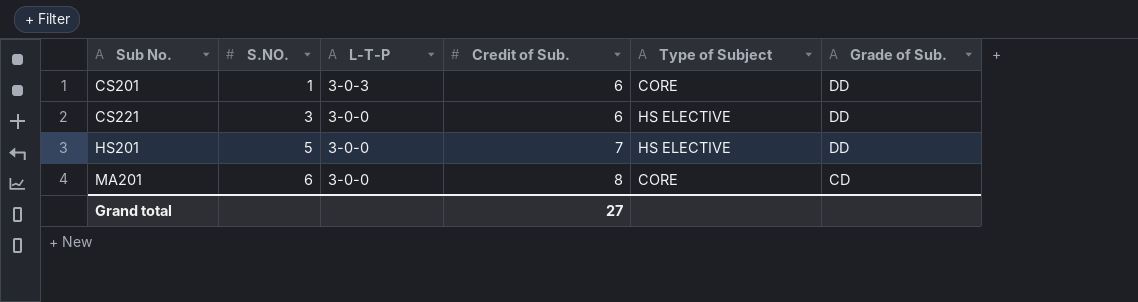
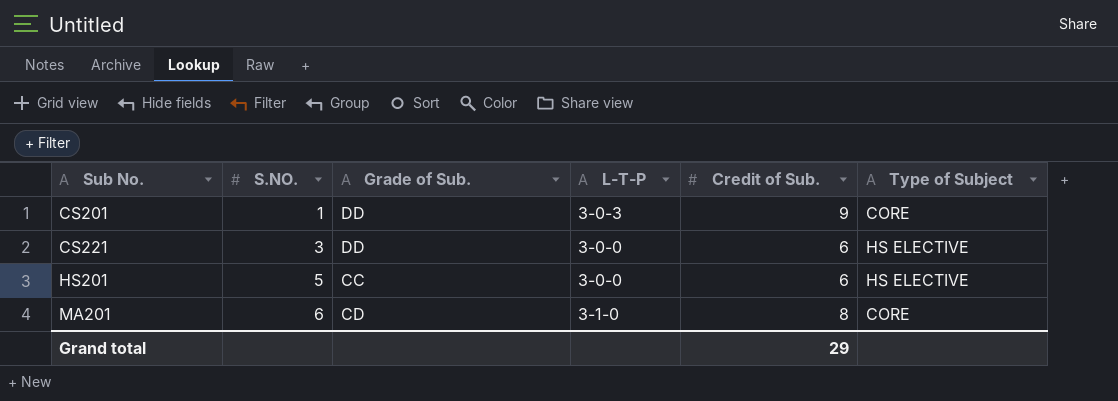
column Grade of Sub. | position: 6 -> 3
CS201 | Credit of Sub.: 6 -> 9
HS201 | Grade of Sub.: DD -> CC
HS201 | Credit of Sub.: 7 -> 6
MA201 | L-T-P: 3-0-0 -> 3-1-0
Grand total | Credit of Sub.: 27 -> 29

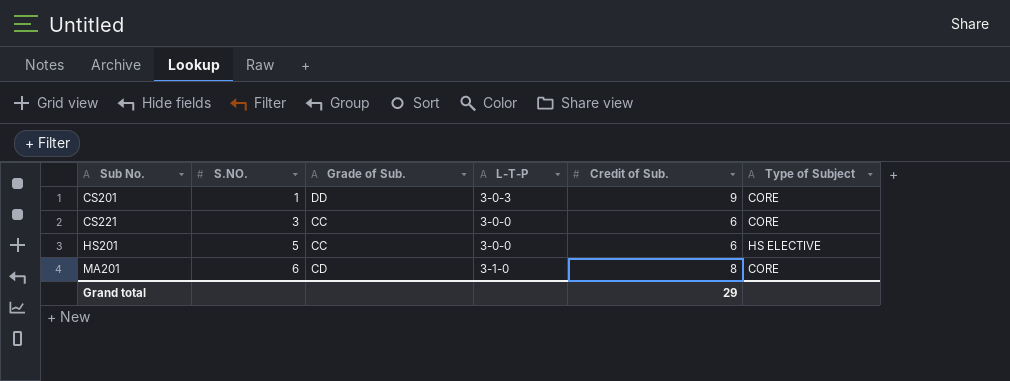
CS221 | Grade of Sub.: DD -> CC
CS221 | Type of Subject: HS ELECTIVE -> CORE

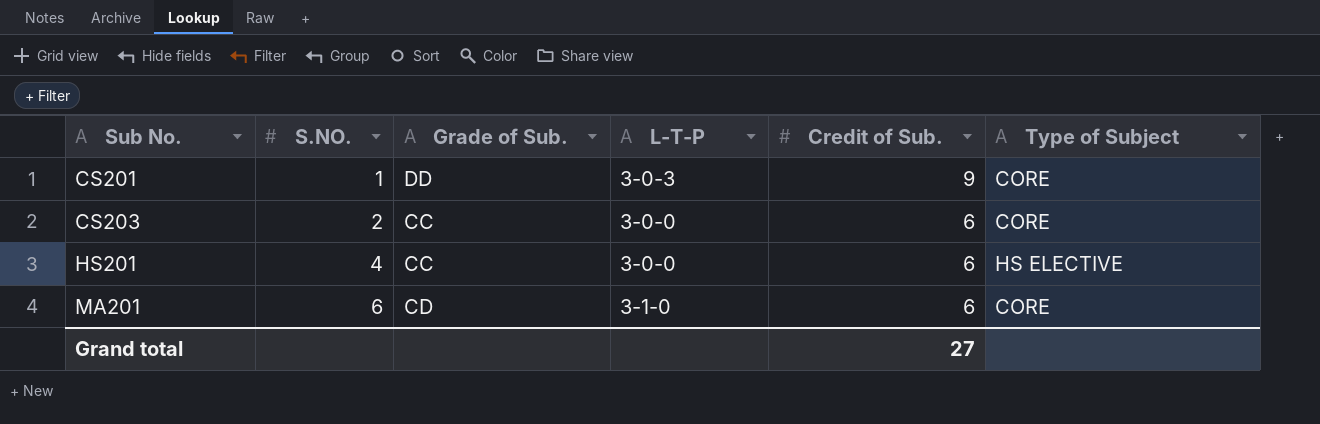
row CS221: 3 | CC | 3-0-0 | 6 | CORE -> none
row CS203: none -> 2 | CC | 3-0-0 | 6 | CORE
HS201 | S.NO.: 5 -> 4
MA201 | Credit of Sub.: 8 -> 6
Grand total | Credit of Sub.: 29 -> 27

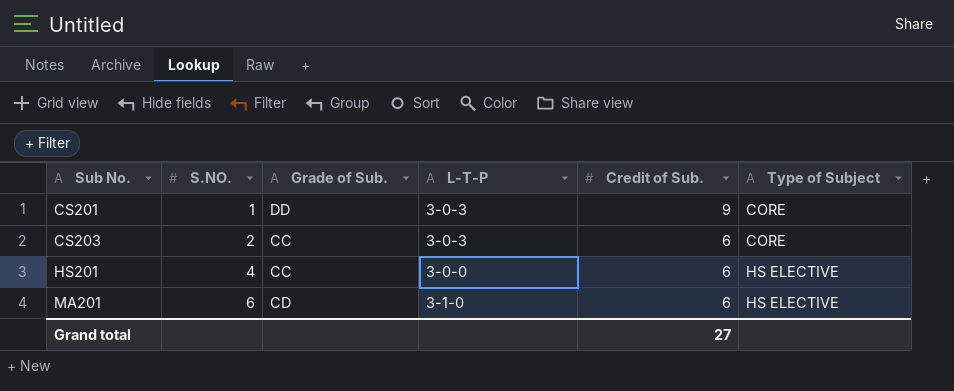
CS203 | L-T-P: 3-0-0 -> 3-0-3
MA201 | Type of Subject: CORE -> HS ELECTIVE

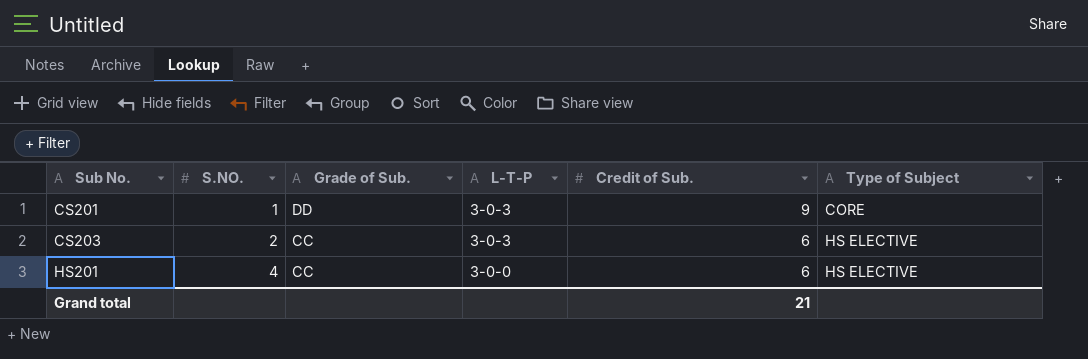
row MA201: 6 | CD | 3-1-0 | 6 | HS ELECTIVE -> none
CS203 | Type of Subject: CORE -> HS ELECTIVE
Grand total | Credit of Sub.: 27 -> 21

